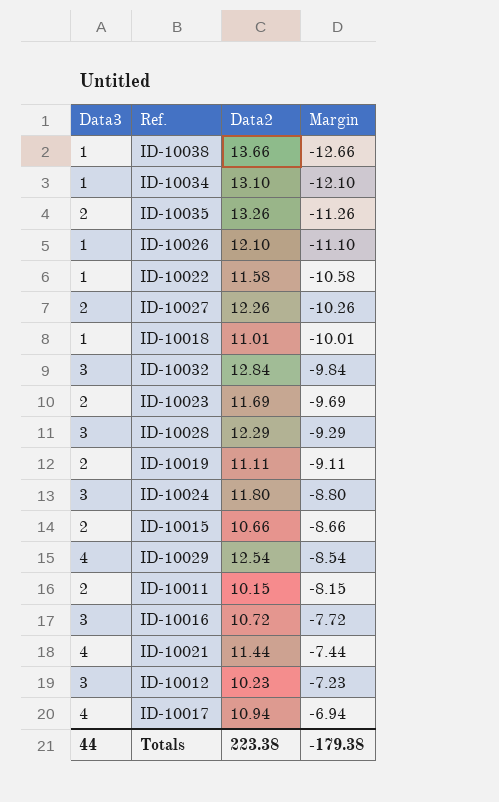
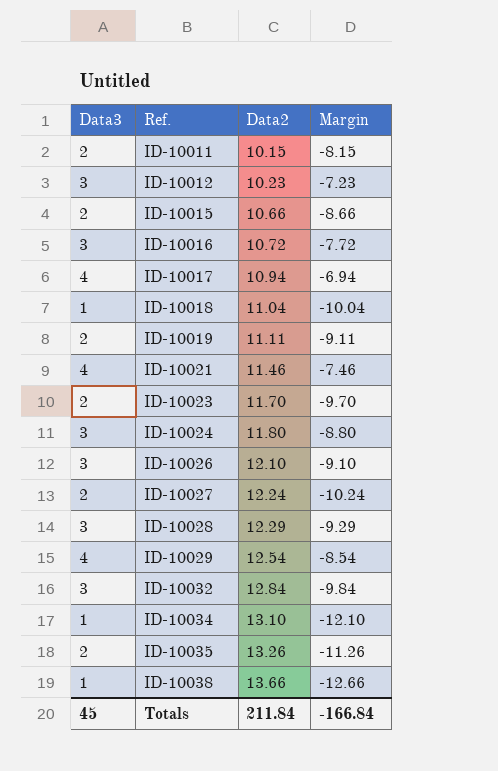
row order: Margin ascending -> Ref. ascending
row ID-10022: 1 | 11.58 | -10.58 -> none
ID-10018 | Data2: 11.01 -> 11.04
ID-10018 | Margin: -10.01 -> -10.04
ID-10021 | Data2: 11.44 -> 11.46
ID-10021 | Margin: -7.44 -> -7.46
ID-10023 | Data2: 11.69 -> 11.70
ID-10023 | Margin: -9.69 -> -9.70
ID-10026 | Data3: 1 -> 3
ID-10026 | Margin: -11.10 -> -9.10
ID-10027 | Data2: 12.26 -> 12.24
ID-10027 | Margin: -10.26 -> -10.24
Totals | Data3: 44 -> 45
Totals | Data2: 223.38 -> 211.84
Totals | Margin: -179.38 -> -166.84

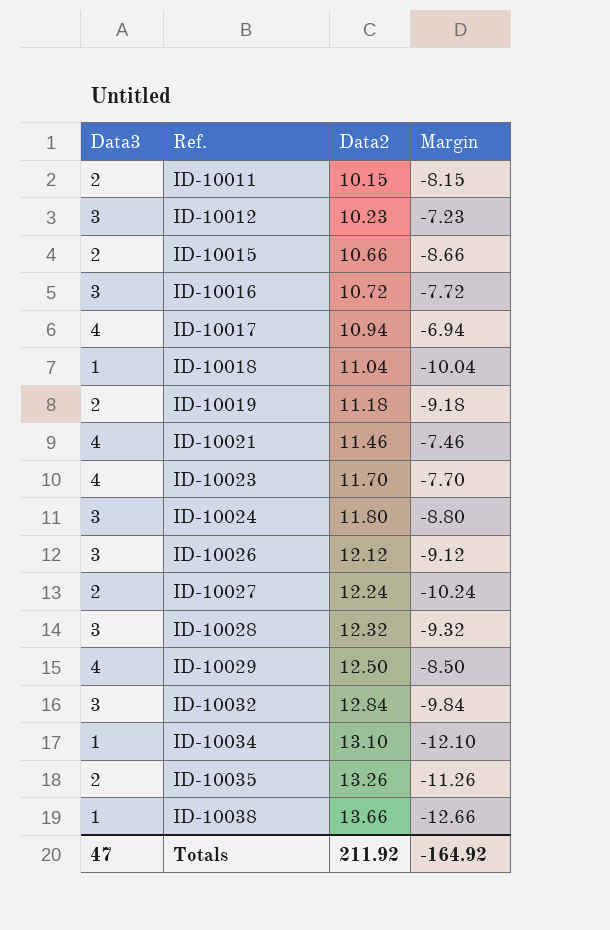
ID-10019 | Data2: 11.11 -> 11.18
ID-10019 | Margin: -9.11 -> -9.18
ID-10023 | Data3: 2 -> 4
ID-10023 | Margin: -9.70 -> -7.70
ID-10026 | Data2: 12.10 -> 12.12
ID-10026 | Margin: -9.10 -> -9.12
ID-10028 | Data2: 12.29 -> 12.32
ID-10028 | Margin: -9.29 -> -9.32
ID-10029 | Data2: 12.54 -> 12.50
ID-10029 | Margin: -8.54 -> -8.50
Totals | Data3: 45 -> 47
Totals | Data2: 211.84 -> 211.92
Totals | Margin: -166.84 -> -164.92

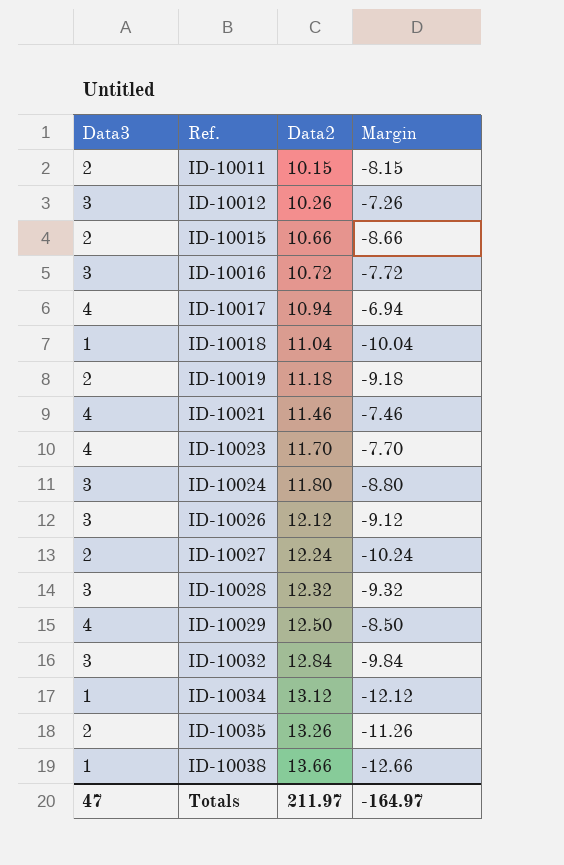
ID-10012 | Data2: 10.23 -> 10.26
ID-10012 | Margin: -7.23 -> -7.26
ID-10034 | Data2: 13.10 -> 13.12
ID-10034 | Margin: -12.10 -> -12.12
Totals | Data2: 211.92 -> 211.97
Totals | Margin: -164.92 -> -164.97

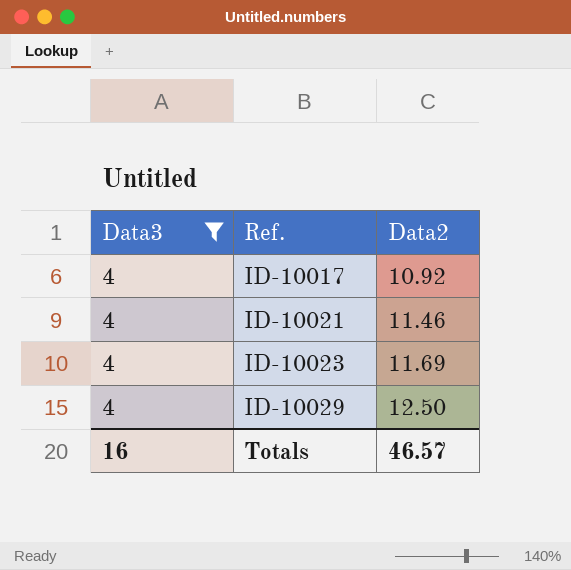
filter: none -> Data3 = 4
column Margin | formula: [Data3] - [Data2] -> none
ID-10017 | Data2: 10.94 -> 10.92
ID-10023 | Data2: 11.70 -> 11.69
Totals | Data3: 47 -> 16
Totals | Data2: 211.97 -> 46.57

